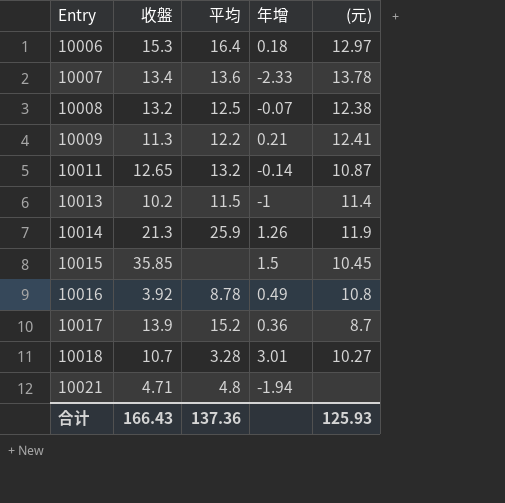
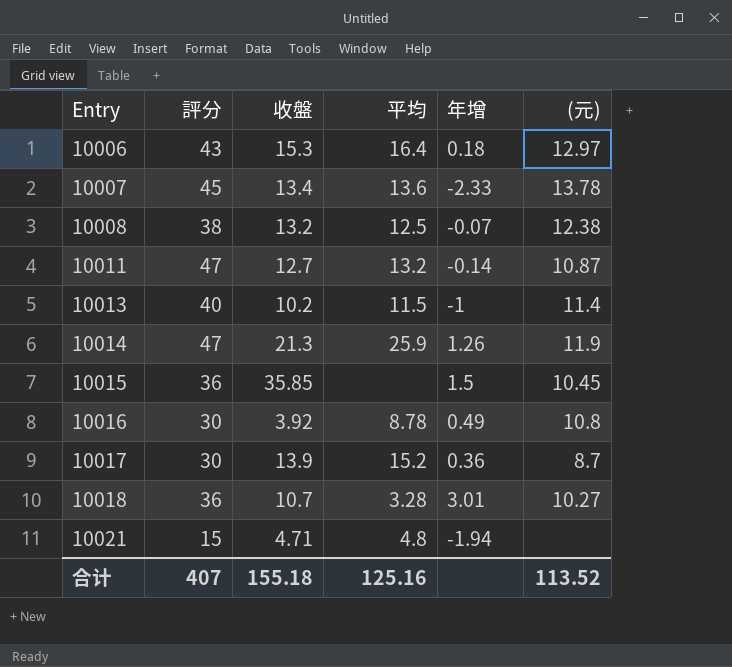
column 評分 | position: none -> 2
row 10009: 11.3 | 12.2 | 0.21 | 12.41 -> none
10011 | 收盤: 12.65 -> 12.7
合计 | 收盤: 166.43 -> 155.18
合计 | 平均: 137.36 -> 125.16
合计 | (元): 125.93 -> 113.52

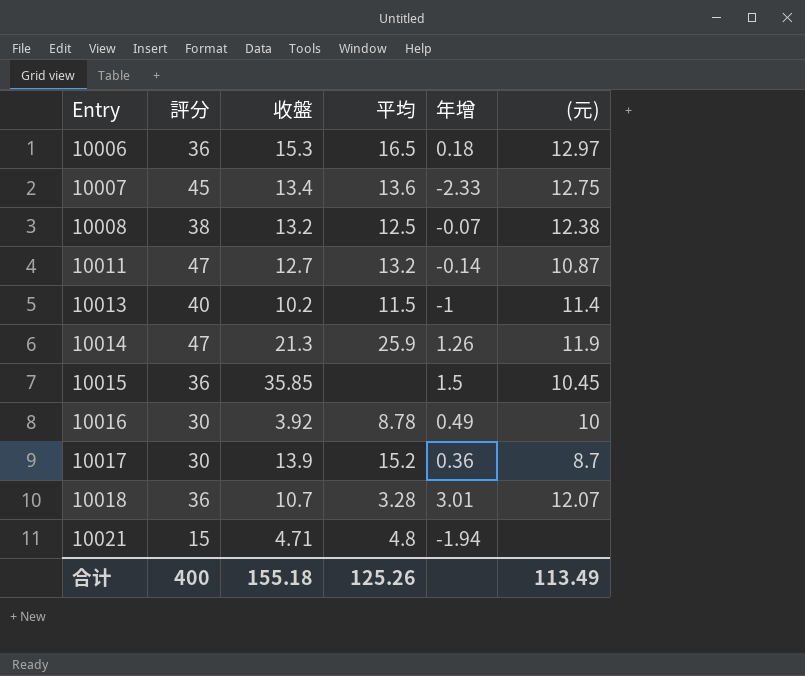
10006 | 評分: 43 -> 36
10006 | 平均: 16.4 -> 16.5
10007 | (元): 13.78 -> 12.75
10016 | (元): 10.8 -> 10
10018 | (元): 10.27 -> 12.07
合计 | 評分: 407 -> 400
合计 | 平均: 125.16 -> 125.26
合计 | (元): 113.52 -> 113.49

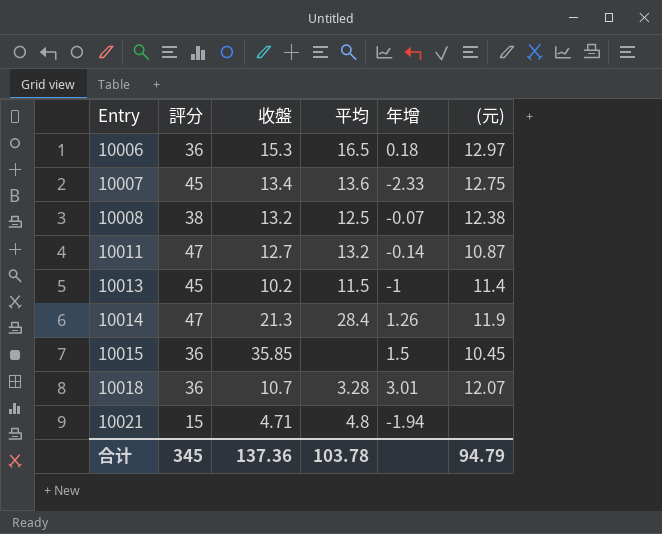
row 10016: 30 | 3.92 | 8.78 | 0.49 | 10 -> none
row 10017: 30 | 13.9 | 15.2 | 0.36 | 8.7 -> none
10013 | 評分: 40 -> 45
10014 | 平均: 25.9 -> 28.4
合计 | 評分: 400 -> 345
合计 | 收盤: 155.18 -> 137.36
合计 | 平均: 125.26 -> 103.78
合计 | (元): 113.49 -> 94.79

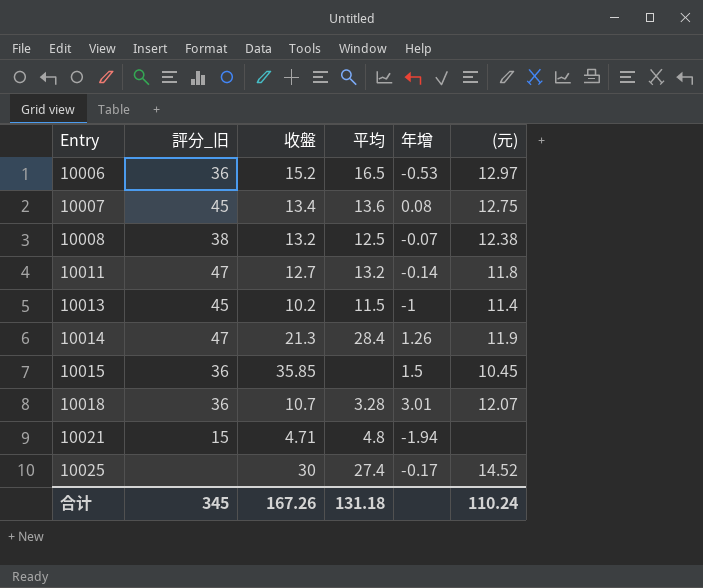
column name: 評分 -> 評分_旧
10006 | 收盤: 15.3 -> 15.2
10006 | 年增: 0.18 -> -0.53
10007 | 年增: -2.33 -> 0.08
10011 | (元): 10.87 -> 11.8
row 10025: none -> none | 30 | 27.4 | -0.17 | 14.52
合计 | 收盤: 137.36 -> 167.26
合计 | 平均: 103.78 -> 131.18
合计 | (元): 94.79 -> 110.24

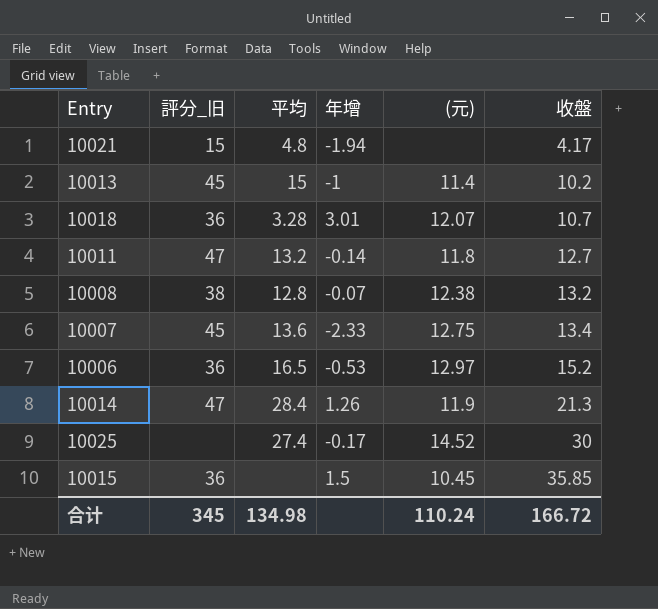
row order: Entry ascending -> 收盤 ascending
column 收盤 | position: 3 -> 6
10021 | 收盤: 4.71 -> 4.17
10013 | 平均: 11.5 -> 15
10008 | 平均: 12.5 -> 12.8
10007 | 年增: 0.08 -> -2.33
合计 | 平均: 131.18 -> 134.98
合计 | 收盤: 167.26 -> 166.72

